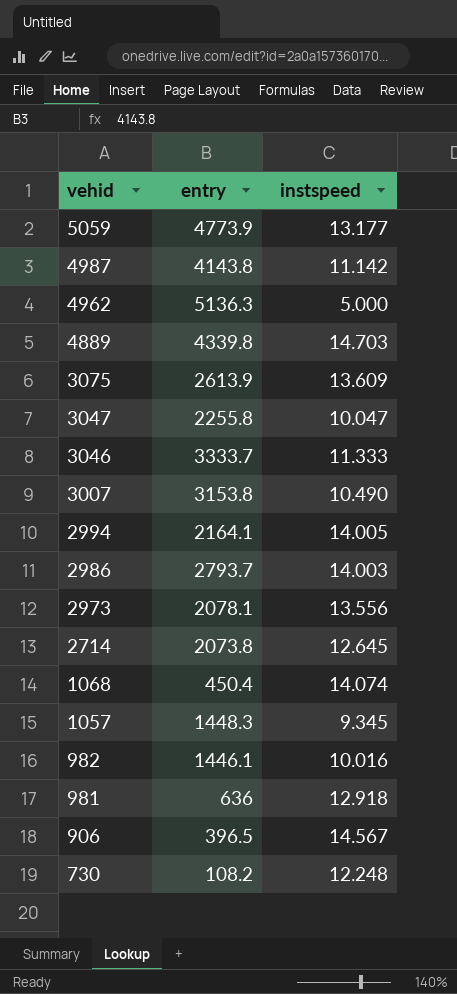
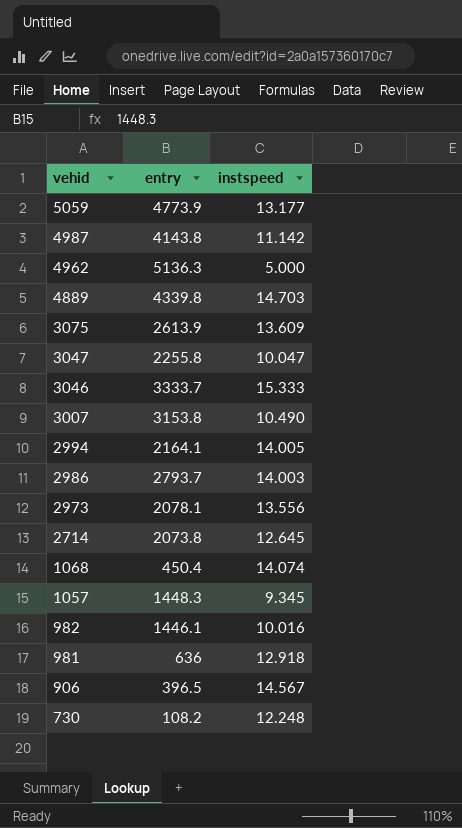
3046 | instspeed: 11.333 -> 15.333

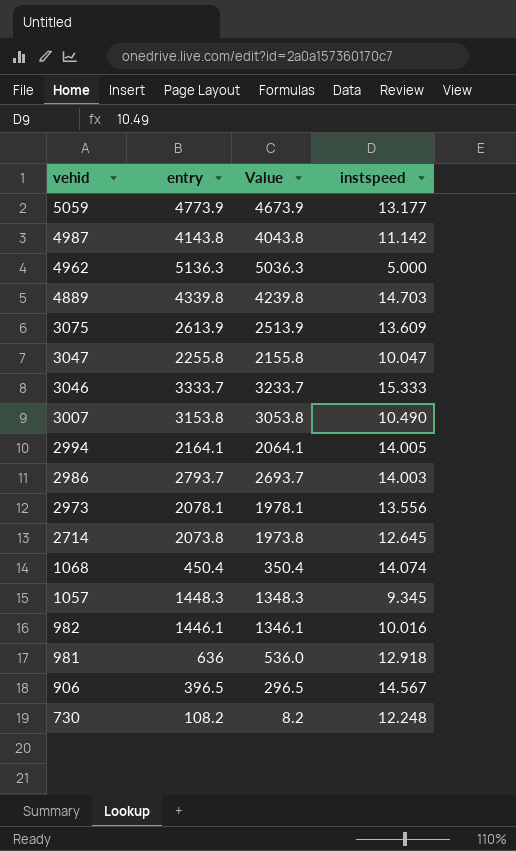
column Value | formula: none -> [entry] - 100

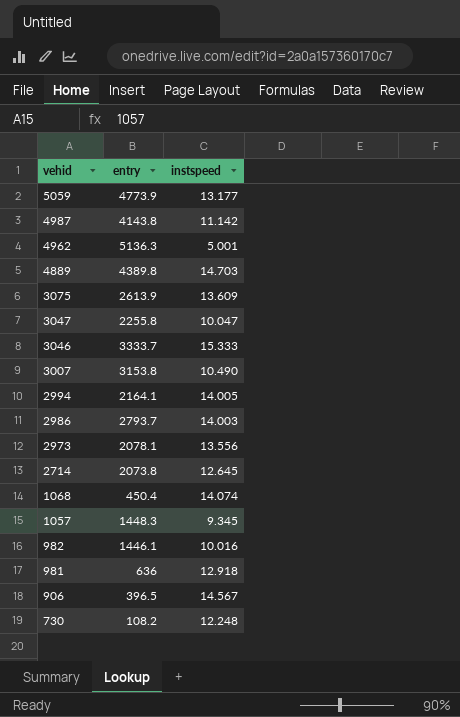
column Value | formula: [entry] - 100 -> none
4962 | instspeed: 5.000 -> 5.001
4889 | entry: 4339.8 -> 4389.8

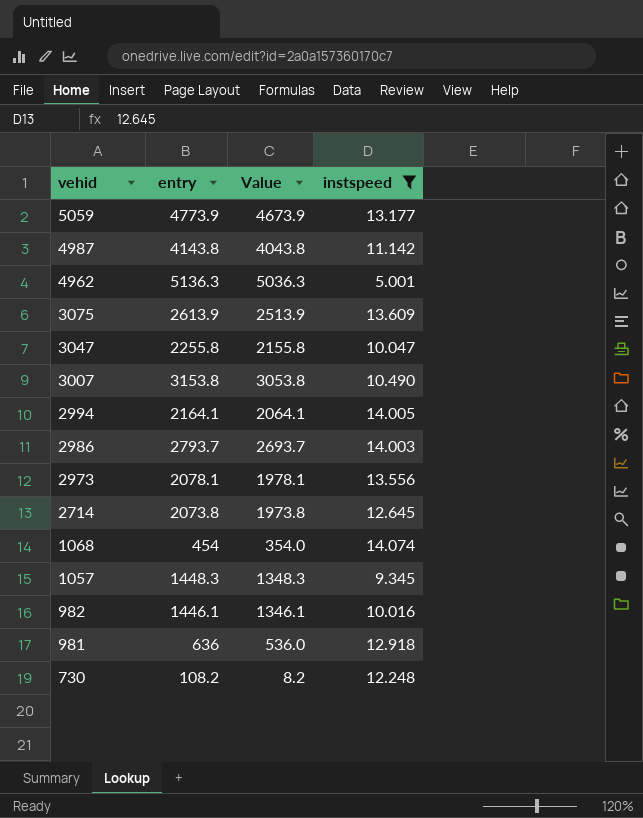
filter: none -> instspeed <= 14.074
column Value | formula: none -> [entry] - 100
1068 | entry: 450.4 -> 454

